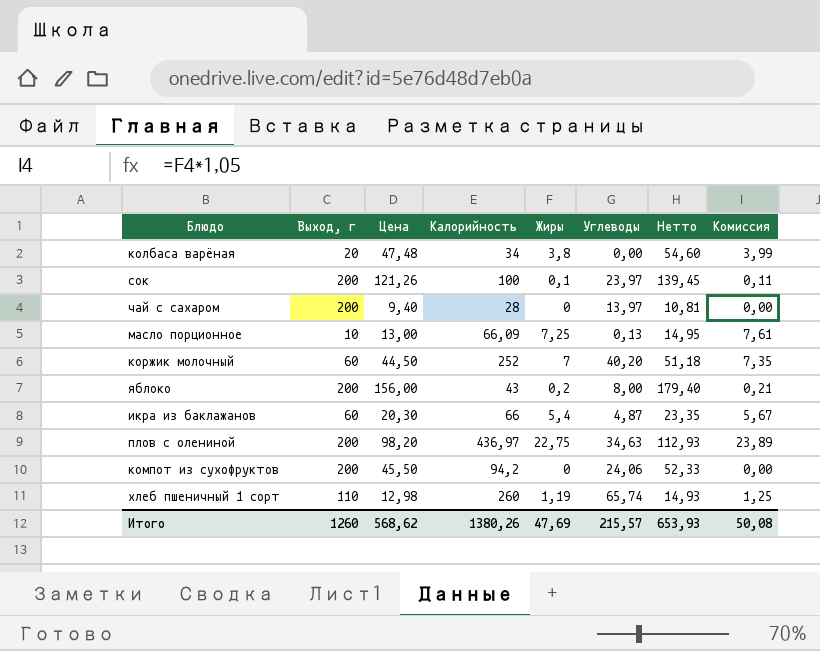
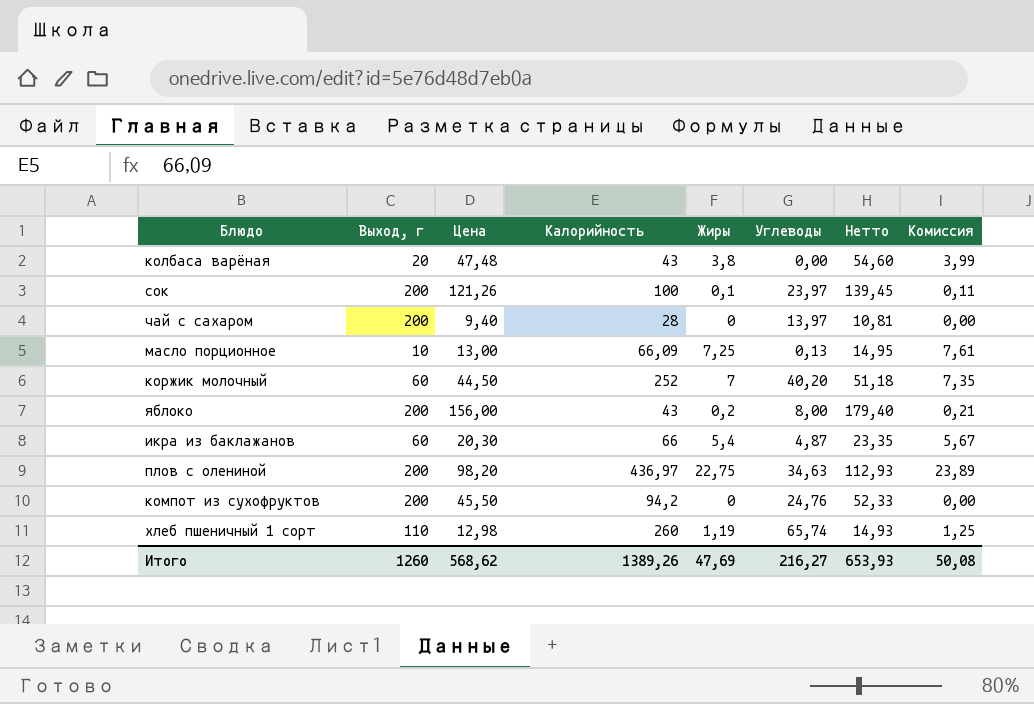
колбаса варёная | Калорийность: 34 -> 43
компот из сухофруктов | Углеводы: 24,06 -> 24,76
Итого | Калорийность: 1380,26 -> 1389,26
Итого | Углеводы: 215,57 -> 216,27

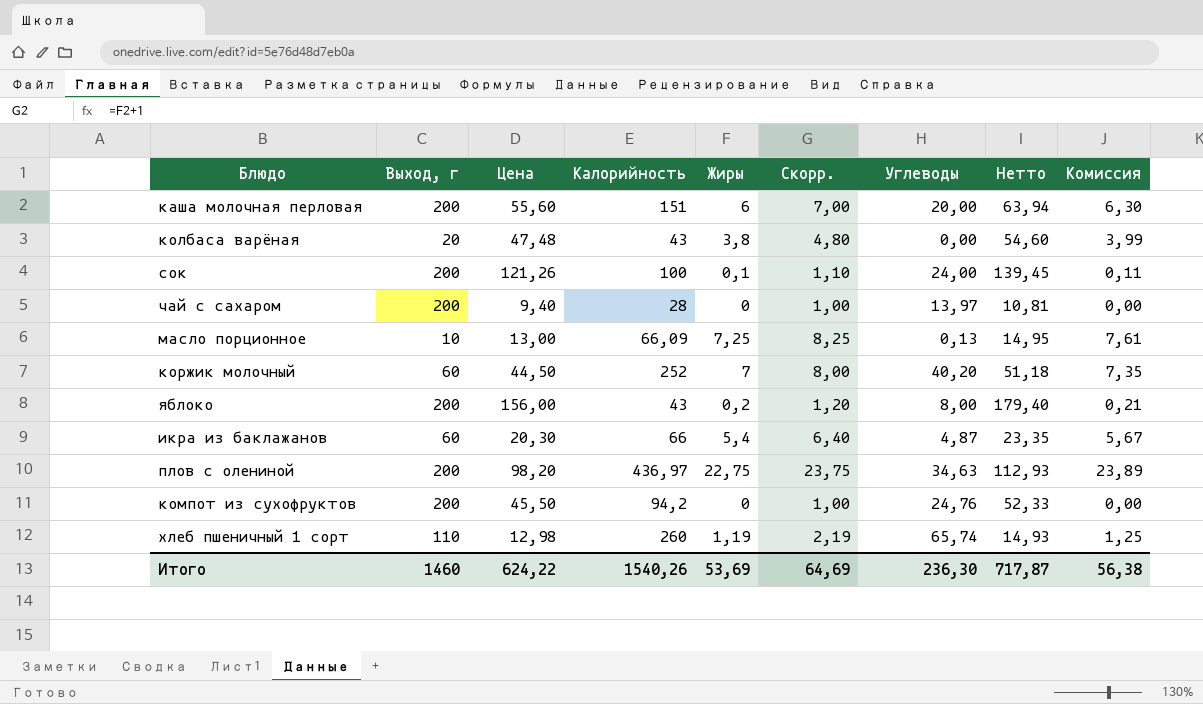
column Скорр. | formula: none -> [Жиры] + 1
row каша молочная перловая: none -> 200 | 55,60 | 151 | 6 | 7,00 | 20,00 | 63,94 | 6,30
сок | Углеводы: 23,97 -> 24,00
Итого | Выход, г: 1260 -> 1460
Итого | Цена: 568,62 -> 624,22
Итого | Калорийность: 1389,26 -> 1540,26
Итого | Жиры: 47,69 -> 53,69
Итого | Углеводы: 216,27 -> 236,30
Итого | Нетто: 653,93 -> 717,87
Итого | Комиссия: 50,08 -> 56,38

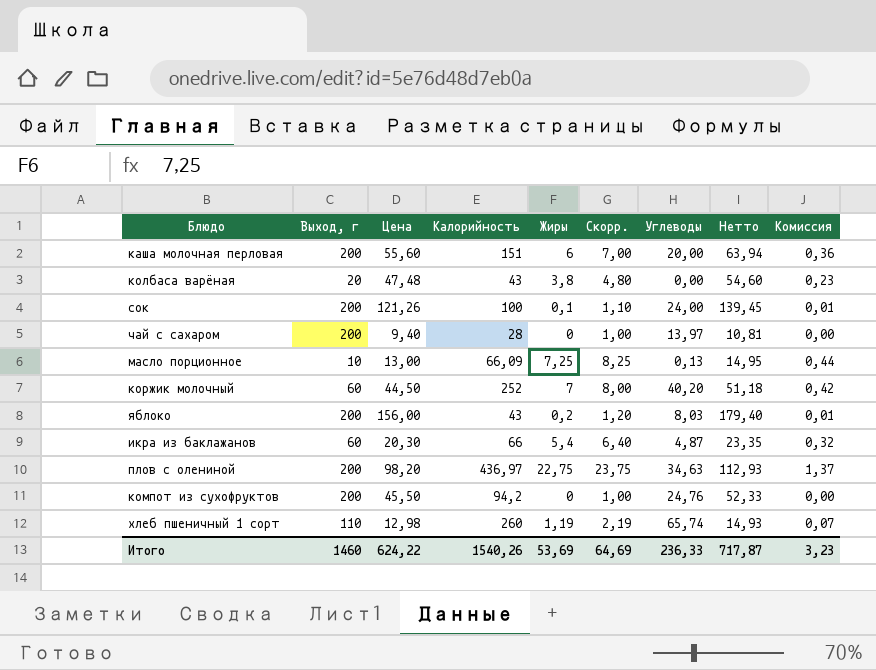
column Комиссия | formula: [Жиры] * 1,05 -> [Жиры] * 0,06
яблоко | Углеводы: 8,00 -> 8,03
Итого | Углеводы: 236,30 -> 236,33
Итого | Комиссия: 56,38 -> 3,23

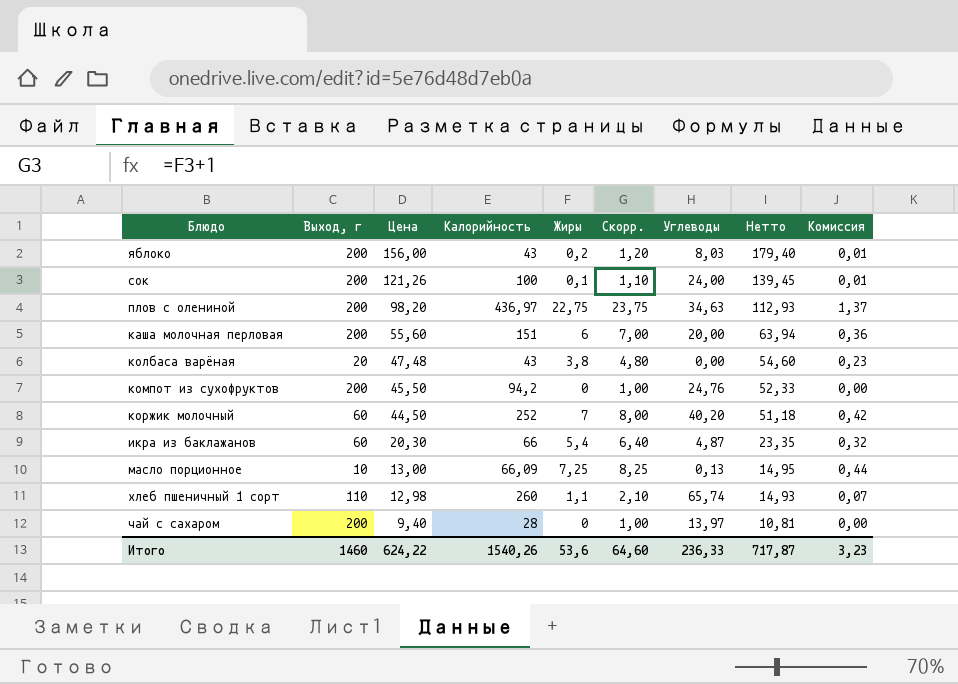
row order: none -> Цена descending
хлеб пшеничный 1 сорт | Жиры: 1,19 -> 1,1
хлеб пшеничный 1 сорт | Скорр.: 2,19 -> 2,10
Итого | Жиры: 53,69 -> 53,6
Итого | Скорр.: 64,69 -> 64,60

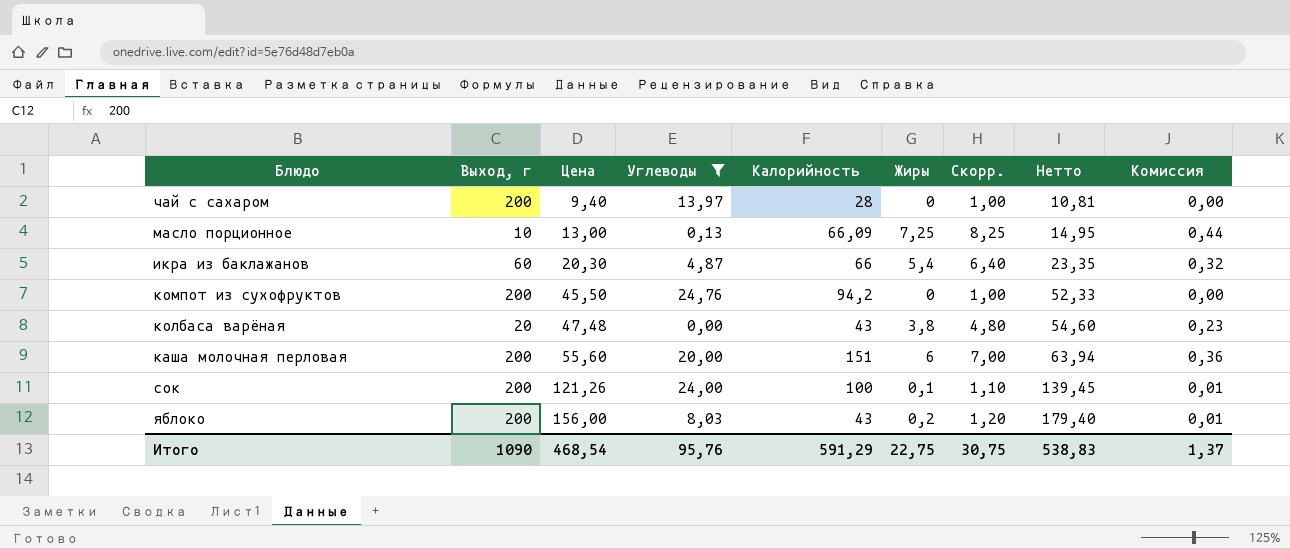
filter: none -> Углеводы <= 24,76
row order: Цена descending -> Цена ascending
column Углеводы | position: 7 -> 4
Итого | Выход, г: 1460 -> 1090
Итого | Цена: 624,22 -> 468,54
Итого | Углеводы: 236,33 -> 95,76
Итого | Калорийность: 1540,26 -> 591,29
Итого | Жиры: 53,6 -> 22,75
Итого | Скорр.: 64,60 -> 30,75
Итого | Нетто: 717,87 -> 538,83
Итого | Комиссия: 3,23 -> 1,37

